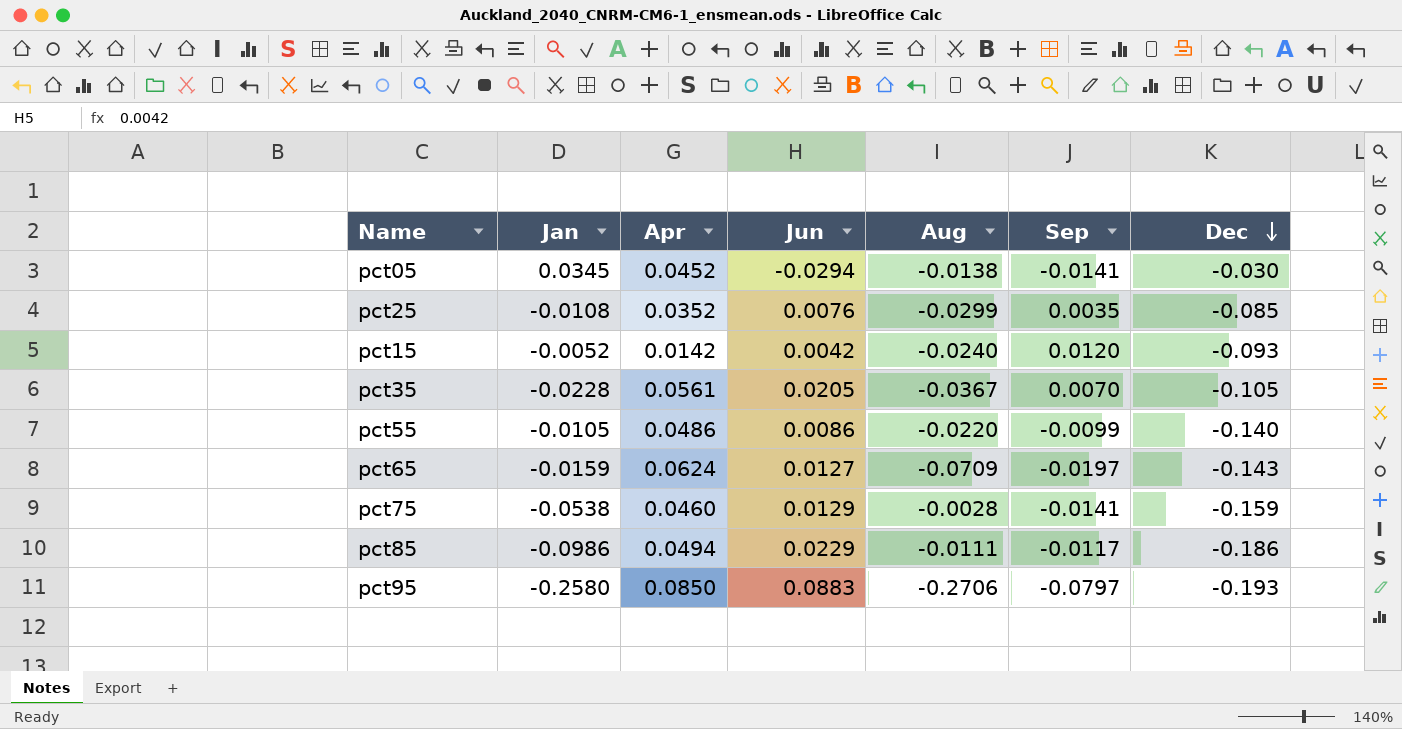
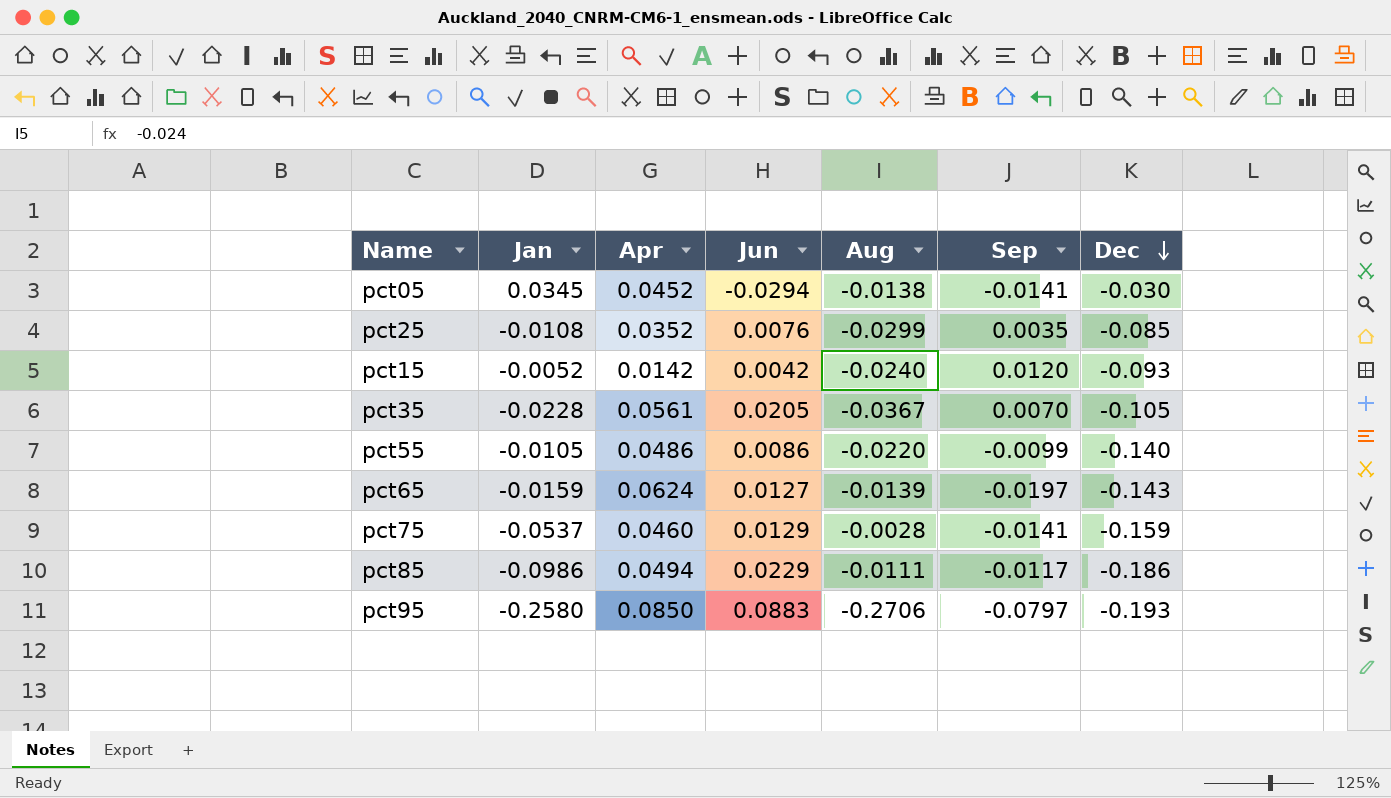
pct65 | Aug: -0.0709 -> -0.0139
pct75 | Jan: -0.0538 -> -0.0537

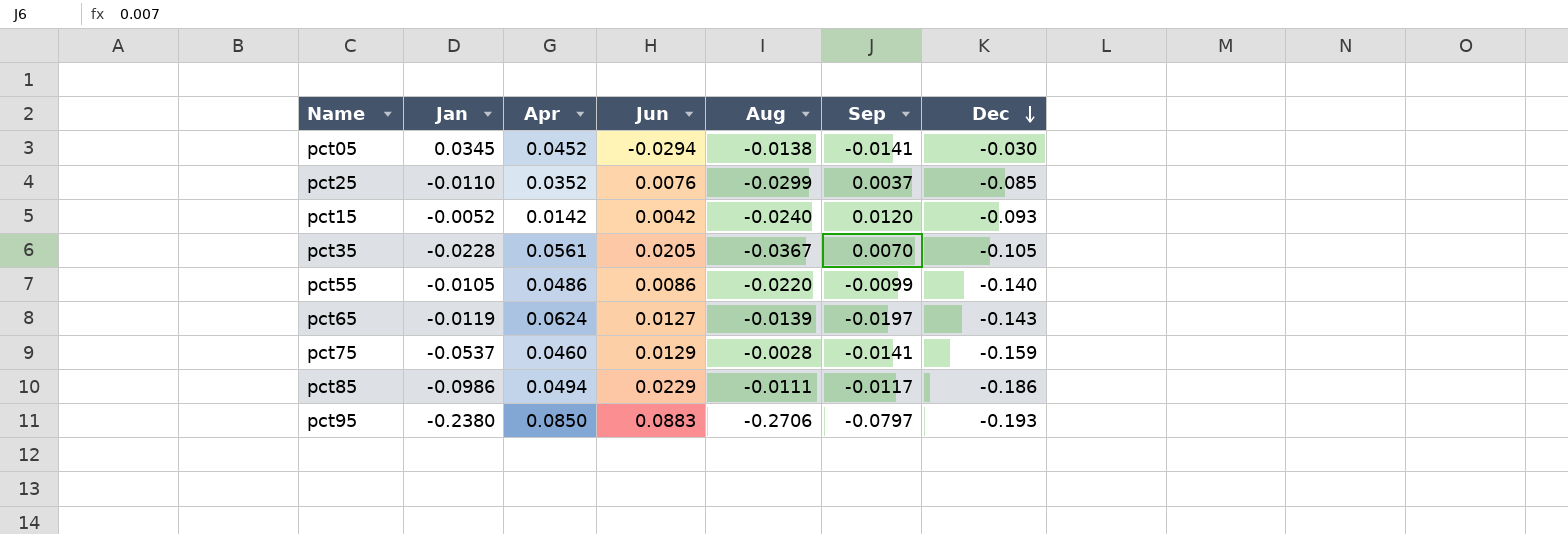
pct25 | Jan: -0.0108 -> -0.0110
pct25 | Sep: 0.0035 -> 0.0037
pct65 | Jan: -0.0159 -> -0.0119
pct95 | Jan: -0.2580 -> -0.2380

